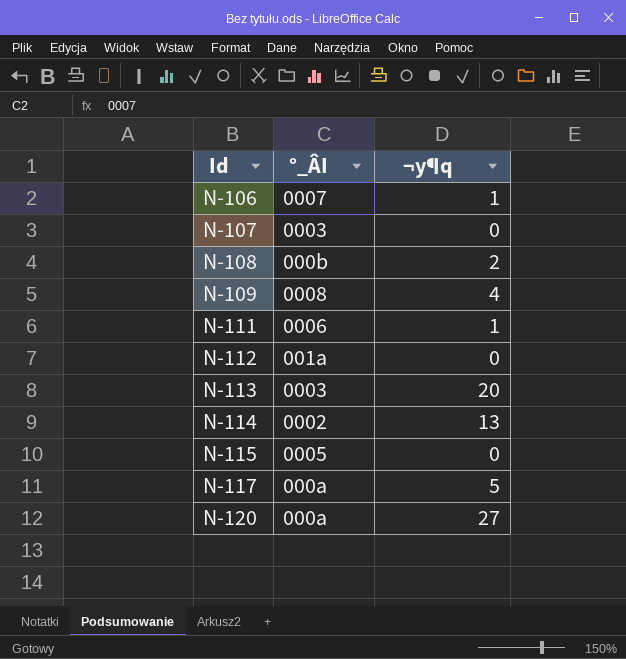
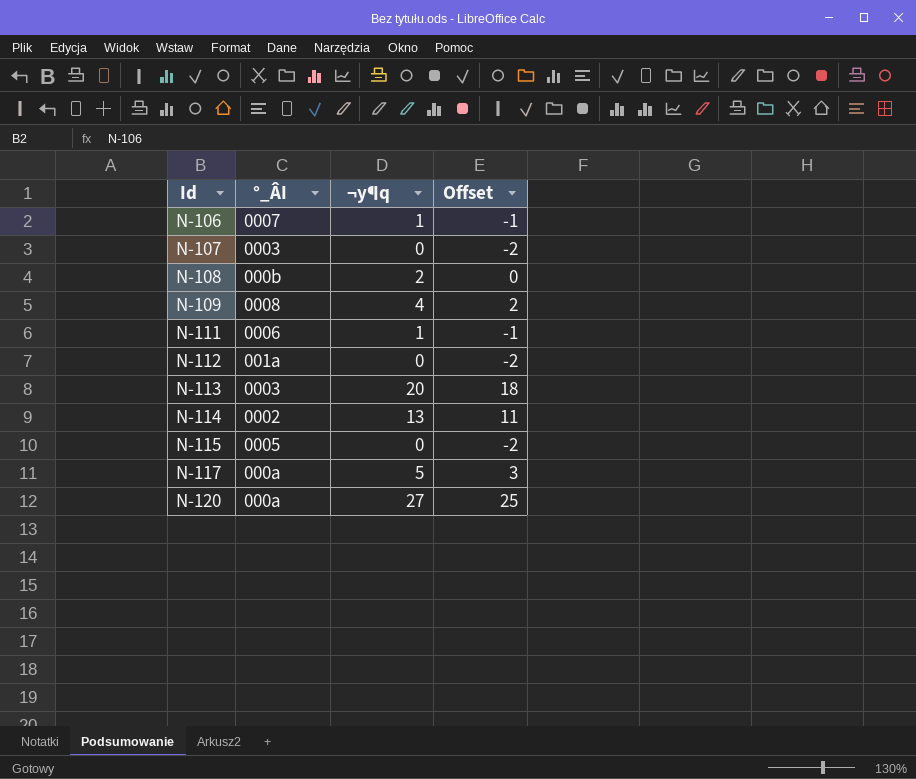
column Offset | formula: none -> [¬y¶q] - 2

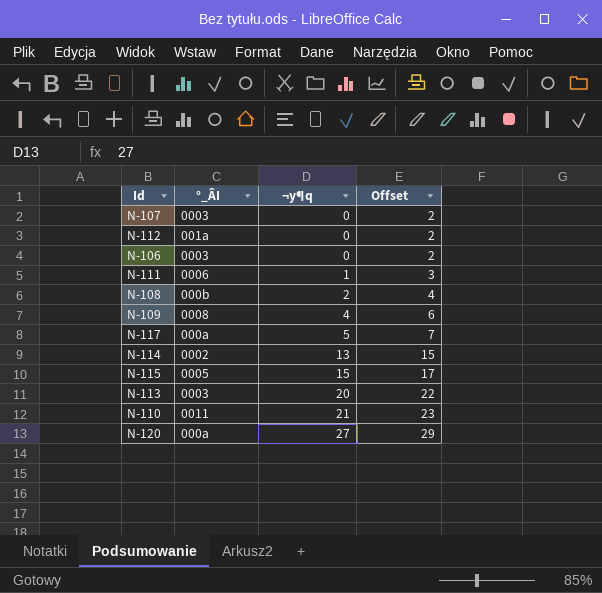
row order: Id ascending -> ¬y¶q ascending
column Offset | formula: [¬y¶q] - 2 -> [¬y¶q] + 2
N-106 | °_ÂI: 0007 -> 0003
N-106 | ¬y¶q: 1 -> 0
N-115 | ¬y¶q: 0 -> 15
row N-110: none -> 0011 | 21 | 23

